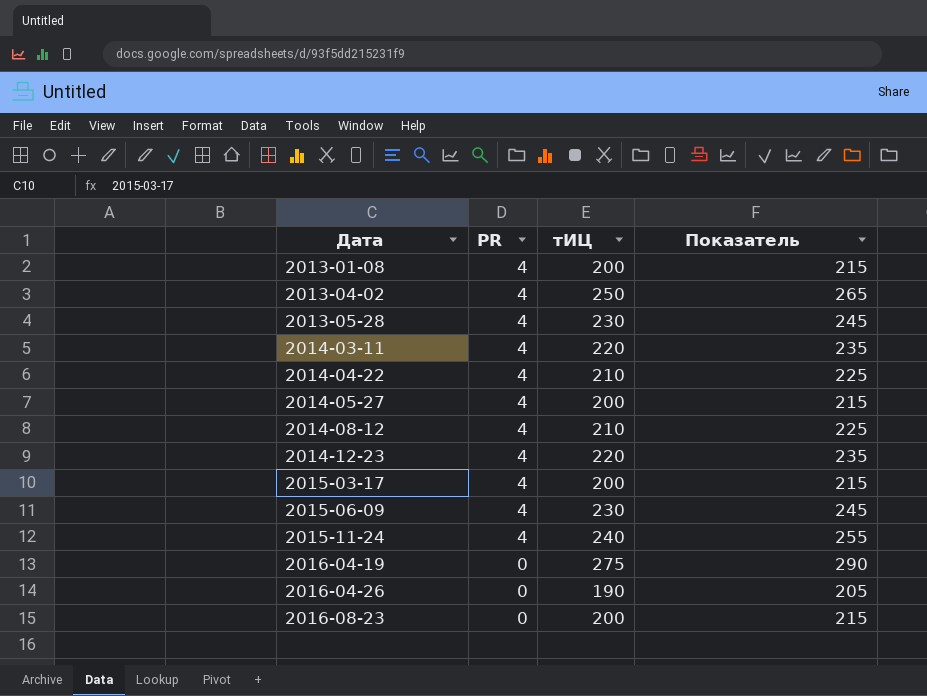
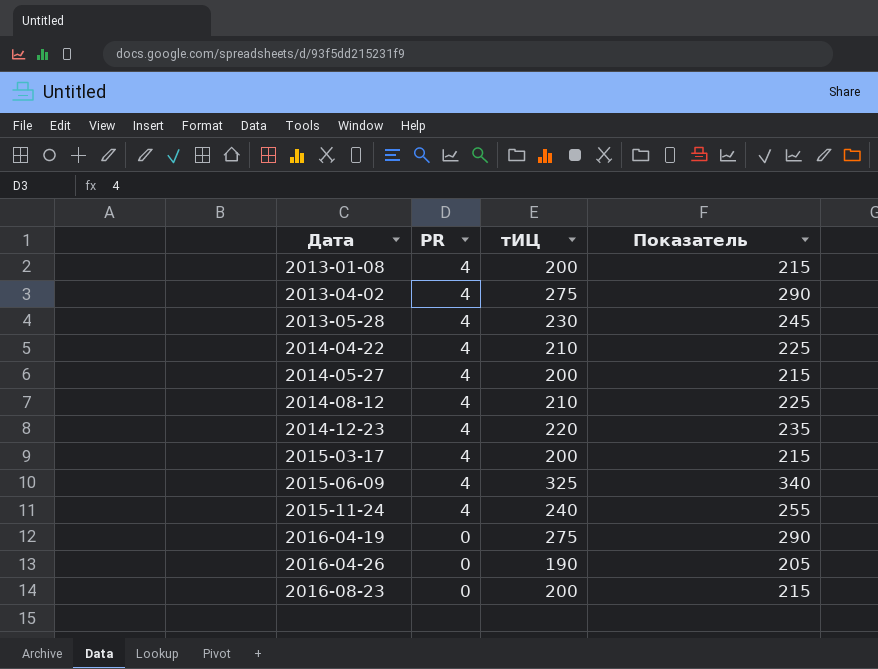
row 2014-03-11: 4 | 220 | 235 -> none
2013-04-02 | тИЦ: 250 -> 275
2013-04-02 | Показатель: 265 -> 290
2015-06-09 | тИЦ: 230 -> 325
2015-06-09 | Показатель: 245 -> 340

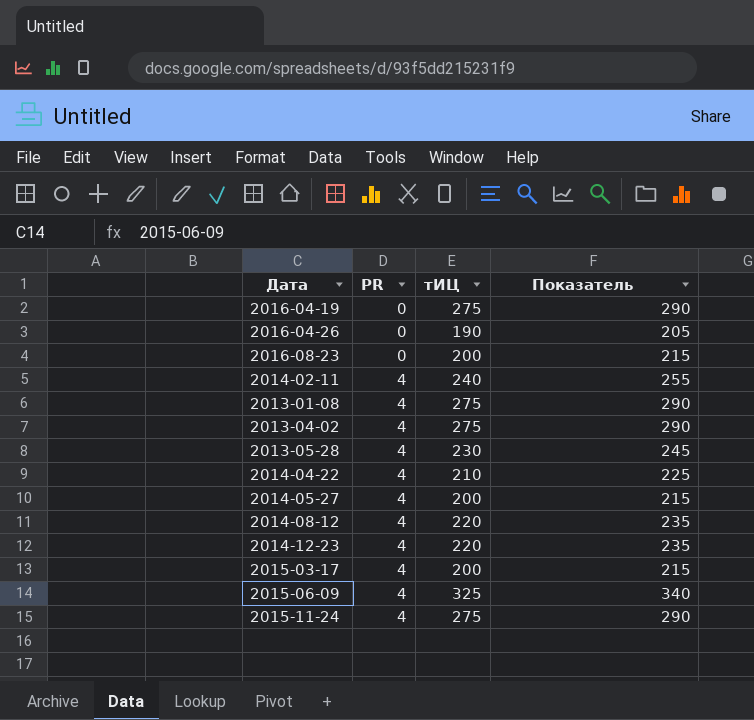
row order: Дата ascending -> PR ascending
row 2014-02-11: none -> 4 | 240 | 255
2013-01-08 | тИЦ: 200 -> 275
2013-01-08 | Показатель: 215 -> 290
2014-08-12 | тИЦ: 210 -> 220
2014-08-12 | Показатель: 225 -> 235
2015-11-24 | тИЦ: 240 -> 275
2015-11-24 | Показатель: 255 -> 290

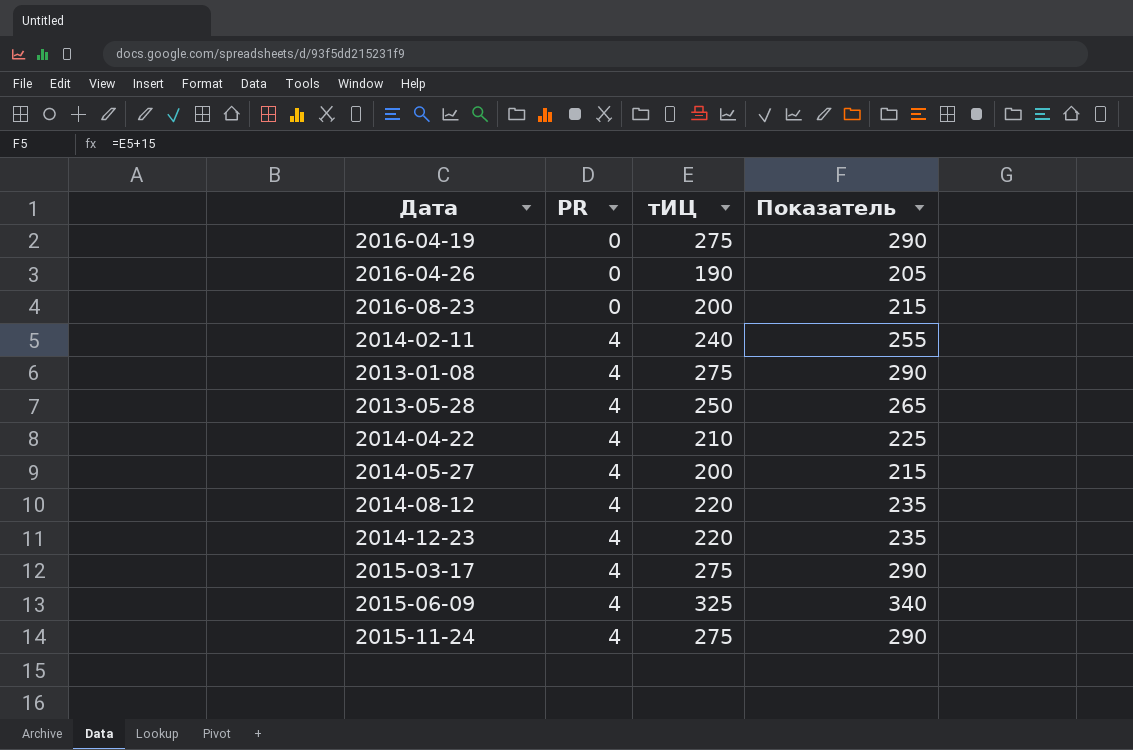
row 2013-04-02: 4 | 275 | 290 -> none
2013-05-28 | тИЦ: 230 -> 250
2013-05-28 | Показатель: 245 -> 265
2015-03-17 | тИЦ: 200 -> 275
2015-03-17 | Показатель: 215 -> 290

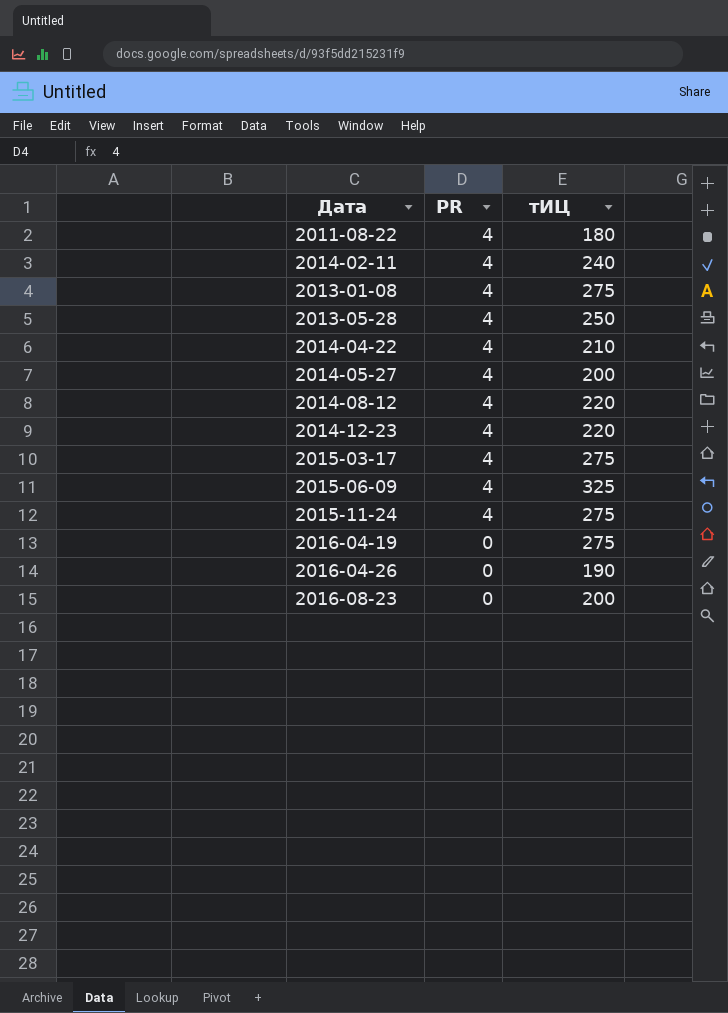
row order: PR ascending -> PR descending
column Показатель | formula: [тИЦ] + 15 -> none
row 2011-08-22: none -> 4 | 180

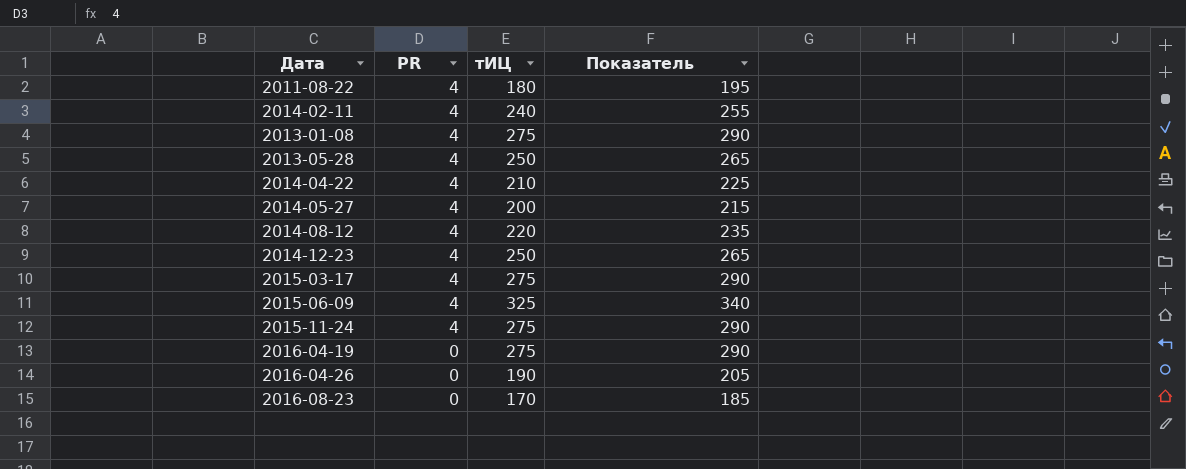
column Показатель | formula: none -> [тИЦ] + 15
2014-12-23 | тИЦ: 220 -> 250
2016-08-23 | тИЦ: 200 -> 170

